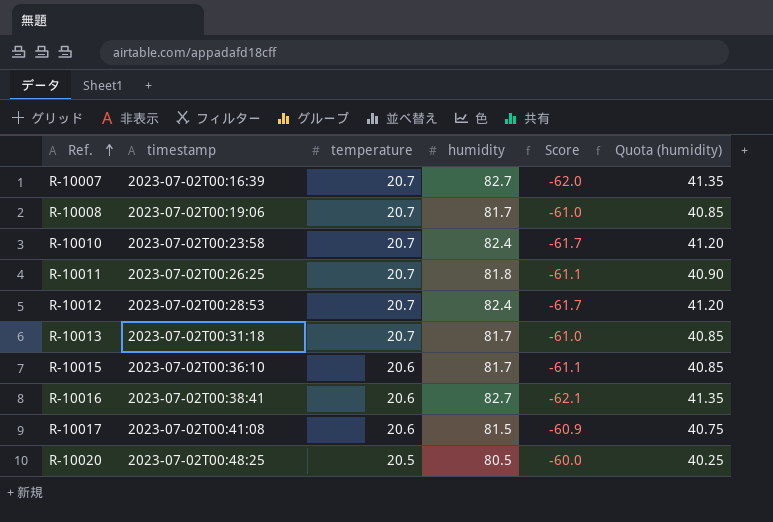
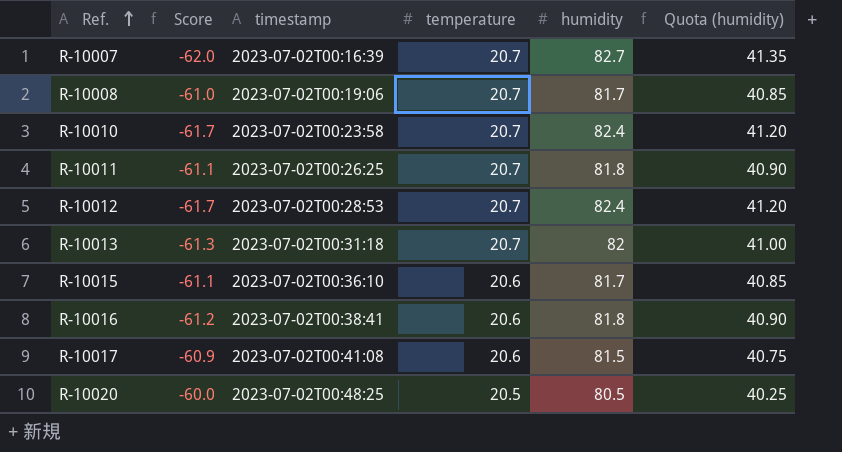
column Score | position: 5 -> 2
R-10013 | Score: -61.0 -> -61.3
R-10013 | humidity: 81.7 -> 82
R-10013 | Quota (humidity): 40.85 -> 41.00
R-10016 | Score: -62.1 -> -61.2
R-10016 | humidity: 82.7 -> 81.8
R-10016 | Quota (humidity): 41.35 -> 40.90

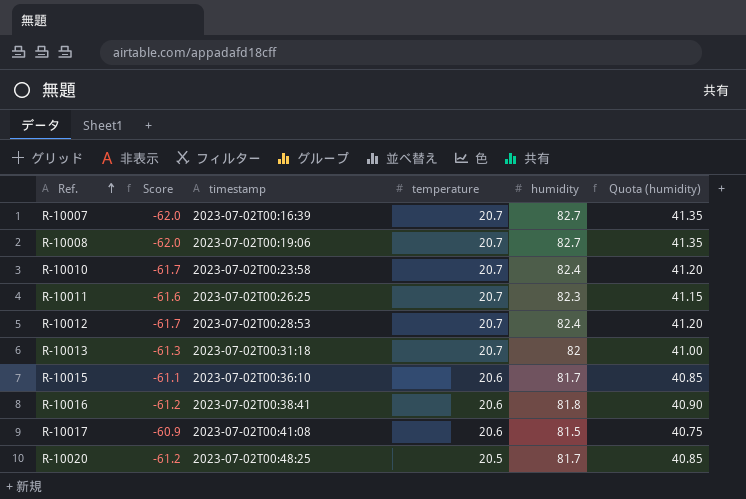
R-10008 | Score: -61.0 -> -62.0
R-10008 | humidity: 81.7 -> 82.7
R-10008 | Quota (humidity): 40.85 -> 41.35
R-10011 | Score: -61.1 -> -61.6
R-10011 | humidity: 81.8 -> 82.3
R-10011 | Quota (humidity): 40.90 -> 41.15
R-10020 | Score: -60.0 -> -61.2
R-10020 | humidity: 80.5 -> 81.7
R-10020 | Quota (humidity): 40.25 -> 40.85

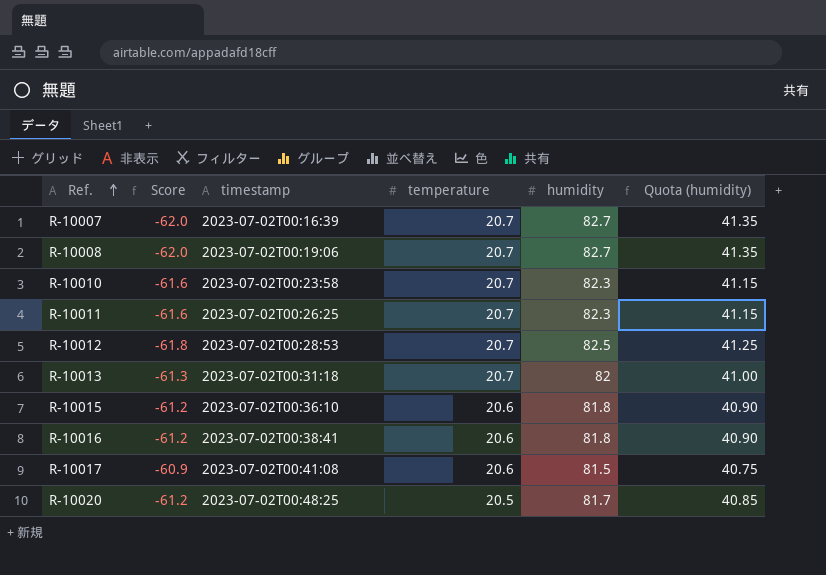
R-10010 | Score: -61.7 -> -61.6
R-10010 | humidity: 82.4 -> 82.3
R-10010 | Quota (humidity): 41.20 -> 41.15
R-10012 | Score: -61.7 -> -61.8
R-10012 | humidity: 82.4 -> 82.5
R-10012 | Quota (humidity): 41.20 -> 41.25
R-10015 | Score: -61.1 -> -61.2
R-10015 | humidity: 81.7 -> 81.8
R-10015 | Quota (humidity): 40.85 -> 40.90

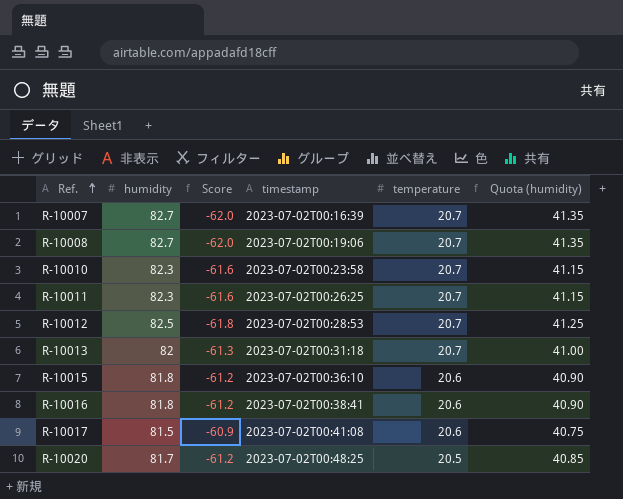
column humidity | position: 5 -> 2

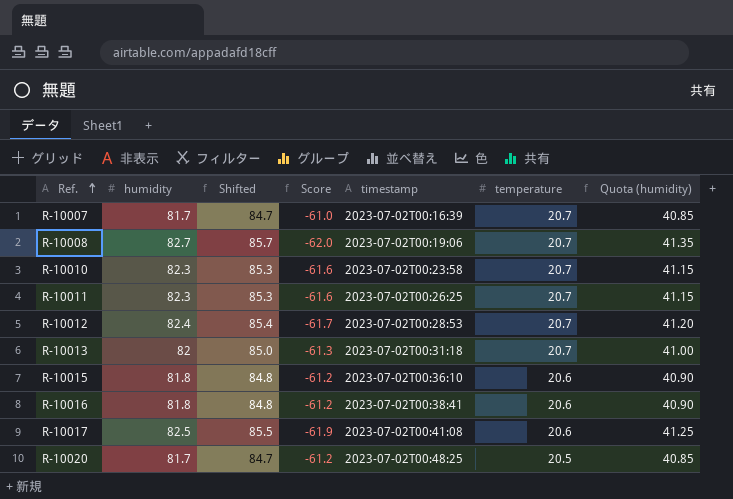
column Shifted | formula: none -> [humidity] + 3
R-10007 | humidity: 82.7 -> 81.7
R-10007 | Score: -62.0 -> -61.0
R-10007 | Quota (humidity): 41.35 -> 40.85
R-10012 | humidity: 82.5 -> 82.4
R-10012 | Score: -61.8 -> -61.7
R-10012 | Quota (humidity): 41.25 -> 41.20
R-10017 | humidity: 81.5 -> 82.5
R-10017 | Score: -60.9 -> -61.9
R-10017 | Quota (humidity): 40.75 -> 41.25

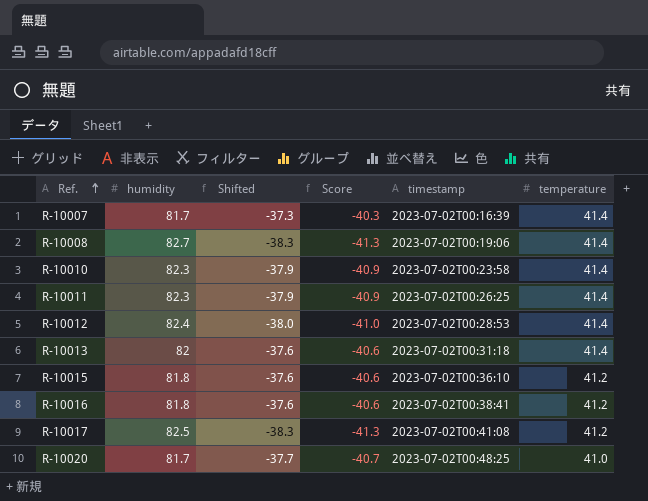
column Quota (humidity) | formula: [humidity] * 0.5 -> none
column Shifted | formula: [humidity] + 3 -> [Score] + 3
R-10007 | Score: -61.0 -> -40.3
R-10007 | temperature: 20.7 -> 41.4
R-10008 | Score: -62.0 -> -41.3
R-10008 | temperature: 20.7 -> 41.4
R-10010 | Score: -61.6 -> -40.9
R-10010 | temperature: 20.7 -> 41.4
R-10011 | Score: -61.6 -> -40.9
R-10011 | temperature: 20.7 -> 41.4
R-10012 | Score: -61.7 -> -41.0
R-10012 | temperature: 20.7 -> 41.4
R-10013 | Score: -61.3 -> -40.6
R-10013 | temperature: 20.7 -> 41.4
R-10015 | Score: -61.2 -> -40.6
R-10015 | temperature: 20.6 -> 41.2
R-10016 | Score: -61.2 -> -40.6
R-10016 | temperature: 20.6 -> 41.2
R-10017 | Score: -61.9 -> -41.3
R-10017 | temperature: 20.6 -> 41.2
R-10020 | Score: -61.2 -> -40.7
R-10020 | temperature: 20.5 -> 41.0

